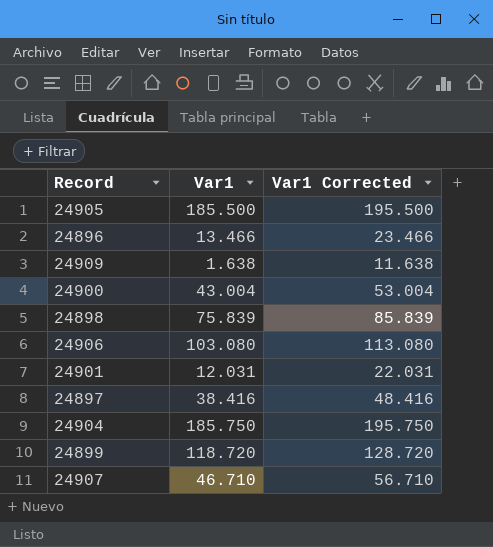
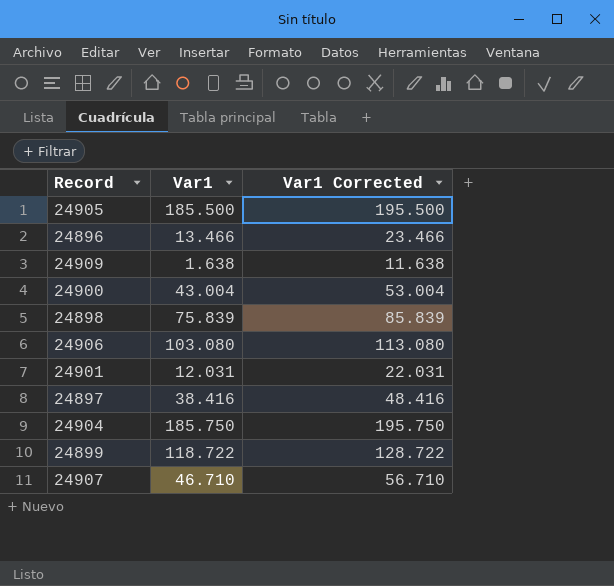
24899 | Var1: 118.720 -> 118.722
24899 | Var1 Corrected: 128.720 -> 128.722

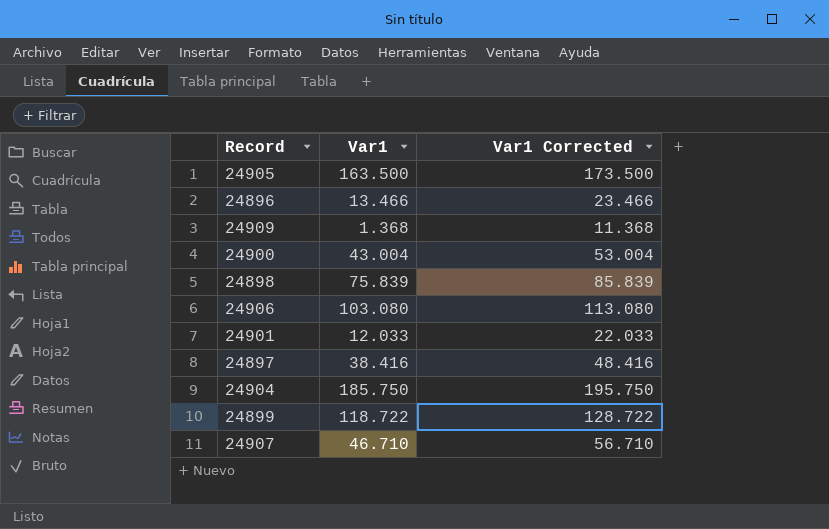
24905 | Var1: 185.500 -> 163.500
24905 | Var1 Corrected: 195.500 -> 173.500
24909 | Var1: 1.638 -> 1.368
24909 | Var1 Corrected: 11.638 -> 11.368
24901 | Var1: 12.031 -> 12.033
24901 | Var1 Corrected: 22.031 -> 22.033

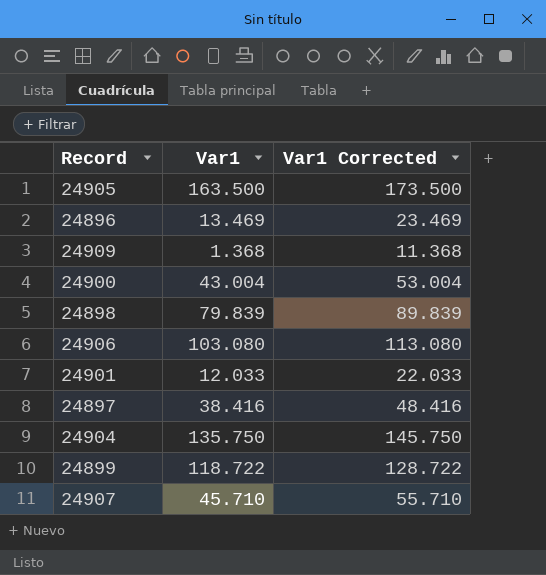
24896 | Var1: 13.466 -> 13.469
24896 | Var1 Corrected: 23.466 -> 23.469
24898 | Var1: 75.839 -> 79.839
24898 | Var1 Corrected: 85.839 -> 89.839
24904 | Var1: 185.750 -> 135.750
24904 | Var1 Corrected: 195.750 -> 145.750
24907 | Var1: 46.710 -> 45.710
24907 | Var1 Corrected: 56.710 -> 55.710

